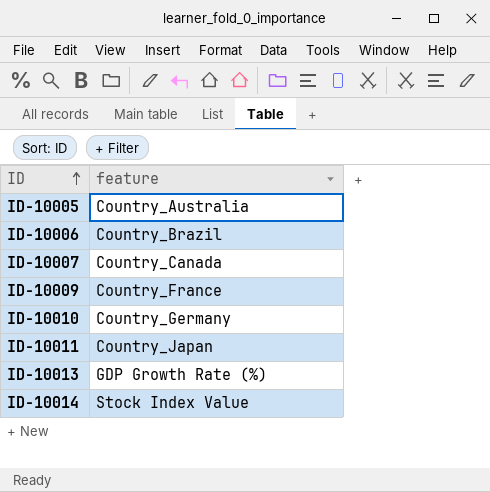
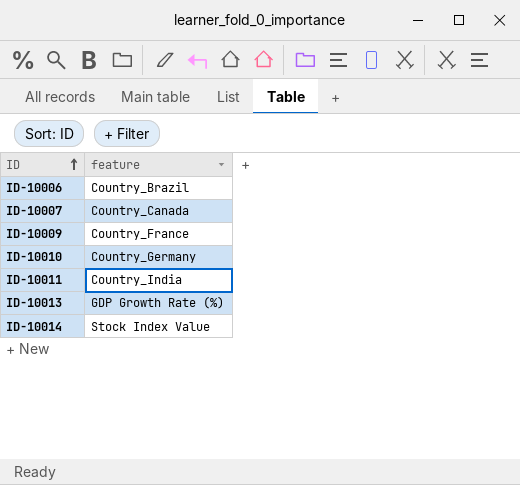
row ID-10005: Country_Australia -> none
ID-10011 | feature: Country_Japan -> Country_India

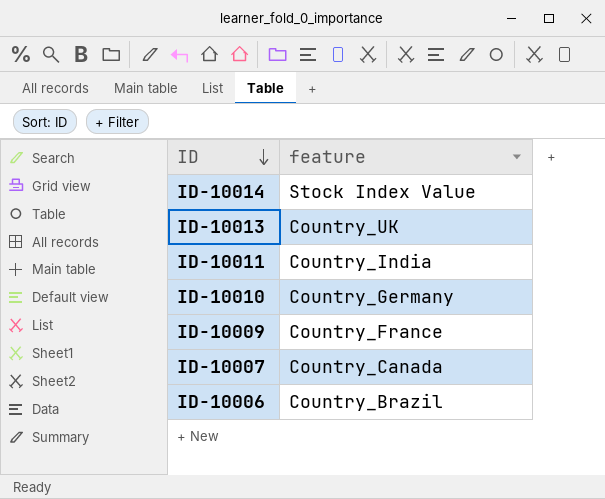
row order: ID ascending -> ID descending
ID-10013 | feature: GDP Growth Rate (%) -> Country_UK

